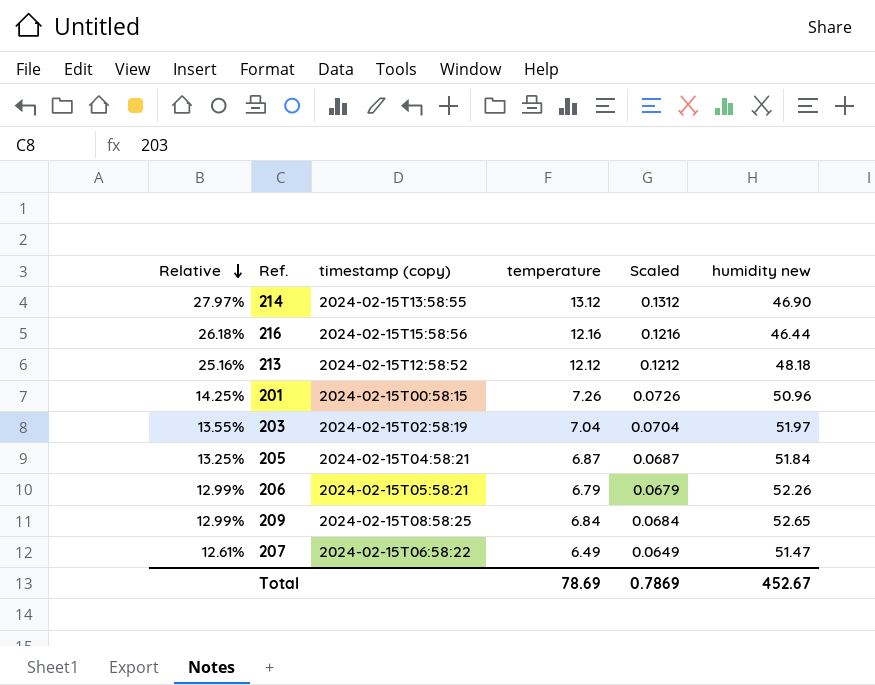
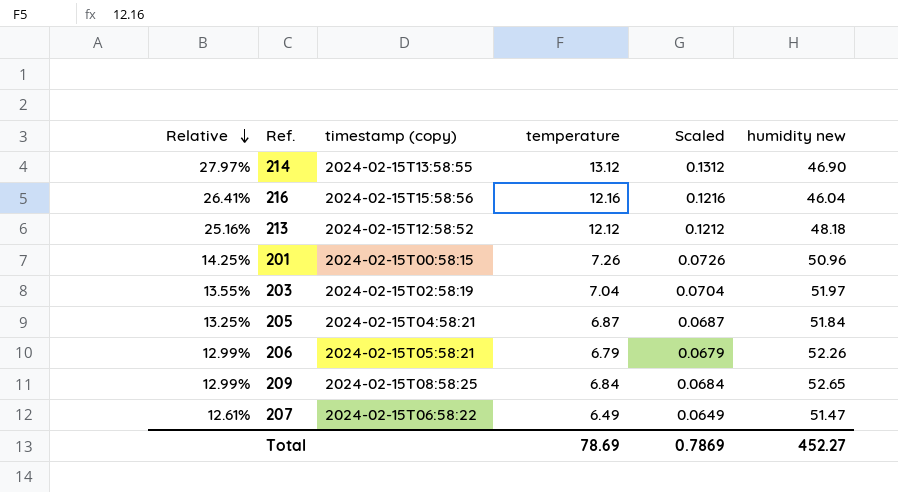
216 | Relative: 26.18% -> 26.41%
216 | humidity new: 46.44 -> 46.04
Total | humidity new: 452.67 -> 452.27

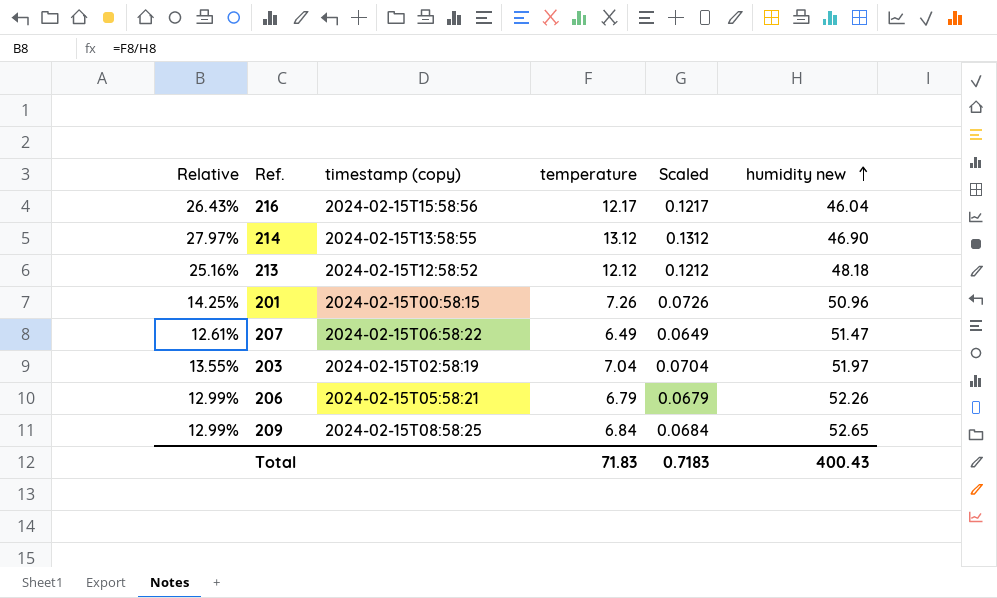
row order: Relative descending -> humidity new ascending
row 205: 13.25% | 2024-02-15T04:58:21 | 6.87 | 0.0687 | 51.84 -> none
216 | Relative: 26.41% -> 26.43%
216 | temperature: 12.16 -> 12.17
216 | Scaled: 0.1216 -> 0.1217
Total | temperature: 78.69 -> 71.83
Total | Scaled: 0.7869 -> 0.7183
Total | humidity new: 452.27 -> 400.43

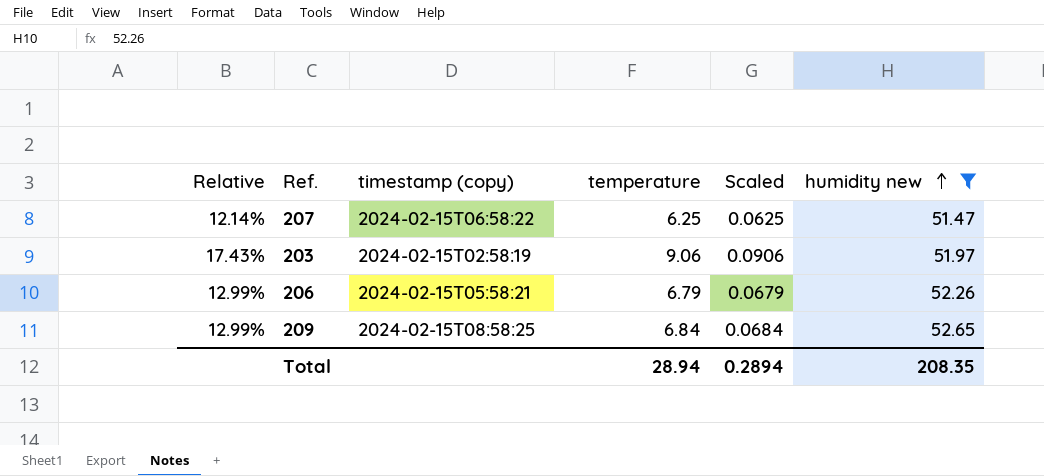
filter: none -> humidity new >= 51.47
207 | Relative: 12.61% -> 12.14%
207 | temperature: 6.49 -> 6.25
207 | Scaled: 0.0649 -> 0.0625
203 | Relative: 13.55% -> 17.43%
203 | temperature: 7.04 -> 9.06
203 | Scaled: 0.0704 -> 0.0906
Total | temperature: 71.83 -> 28.94
Total | Scaled: 0.7183 -> 0.2894
Total | humidity new: 400.43 -> 208.35

